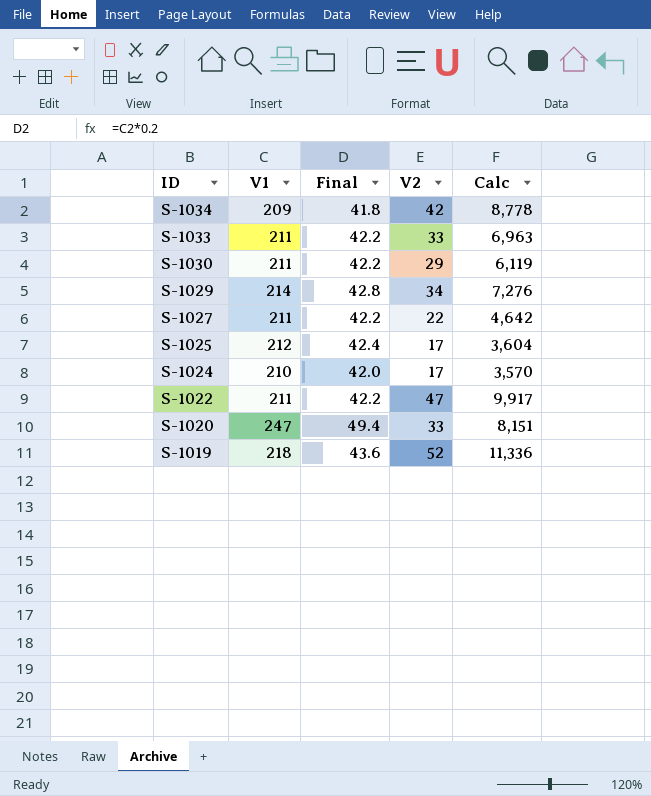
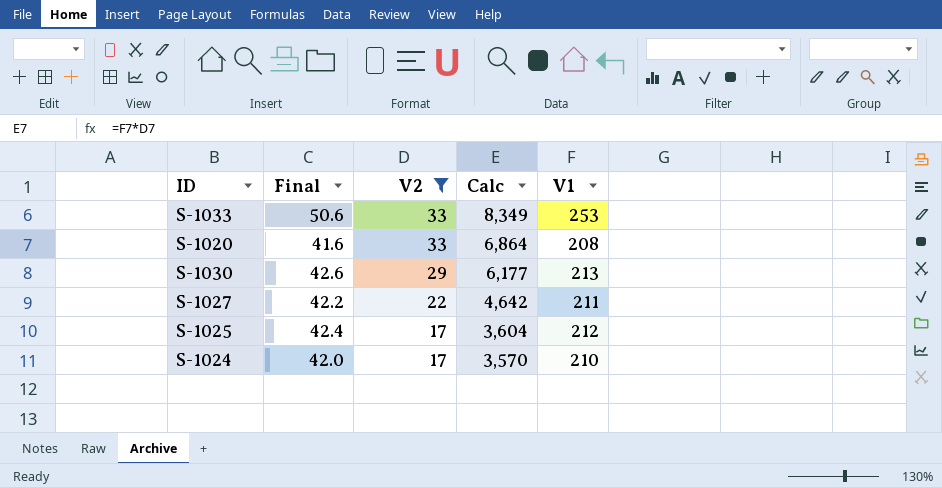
filter: none -> V2 <= 33
row order: ID descending -> V2 descending
column V1 | position: 2 -> 5
S-1033 | Final: 42.2 -> 50.6
S-1033 | Calc: 6,963 -> 8,349
S-1033 | V1: 211 -> 253
S-1020 | Final: 49.4 -> 41.6
S-1020 | Calc: 8,151 -> 6,864
S-1020 | V1: 247 -> 208
S-1030 | Final: 42.2 -> 42.6
S-1030 | Calc: 6,119 -> 6,177
S-1030 | V1: 211 -> 213

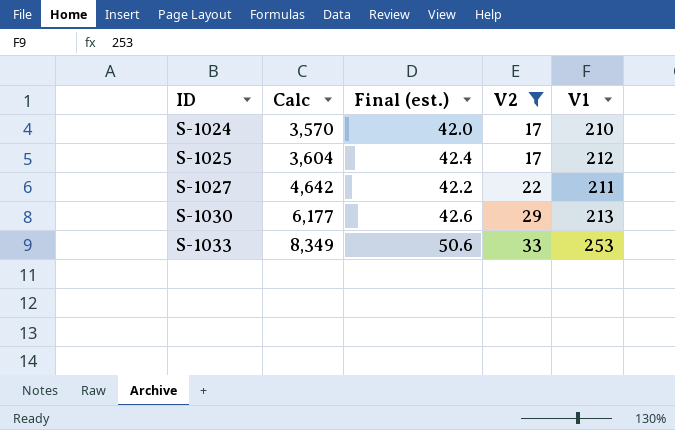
row order: V2 descending -> ID ascending
column Calc | position: 4 -> 2
column name: Final -> Final (est.)
row S-1020: 41.6 | 33 | 6,864 | 208 -> none

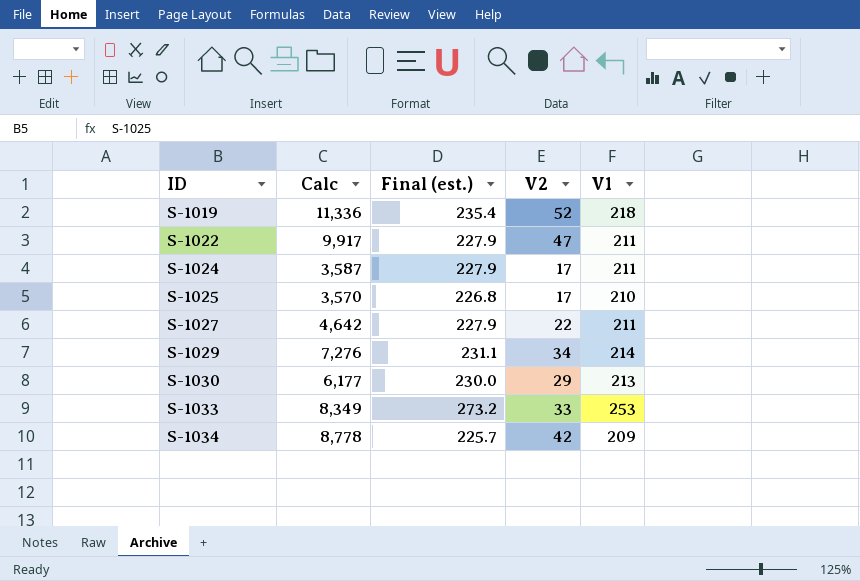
filter: V2 <= 33 -> none
column Final (est.) | formula: [V1] * 0.2 -> [V1] * 1.08
S-1024 | Calc: 3,570 -> 3,587
S-1024 | V1: 210 -> 211
S-1025 | Calc: 3,604 -> 3,570
S-1025 | V1: 212 -> 210

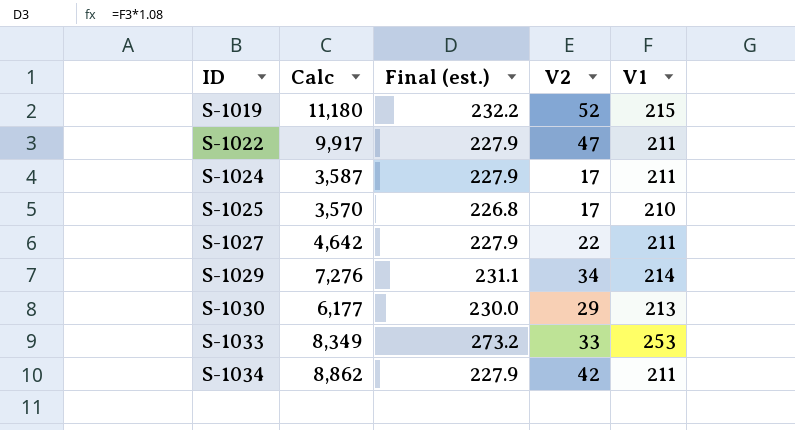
S-1019 | Calc: 11,336 -> 11,180
S-1019 | Final (est.): 235.4 -> 232.2
S-1019 | V1: 218 -> 215
S-1034 | Calc: 8,778 -> 8,862
S-1034 | Final (est.): 225.7 -> 227.9
S-1034 | V1: 209 -> 211

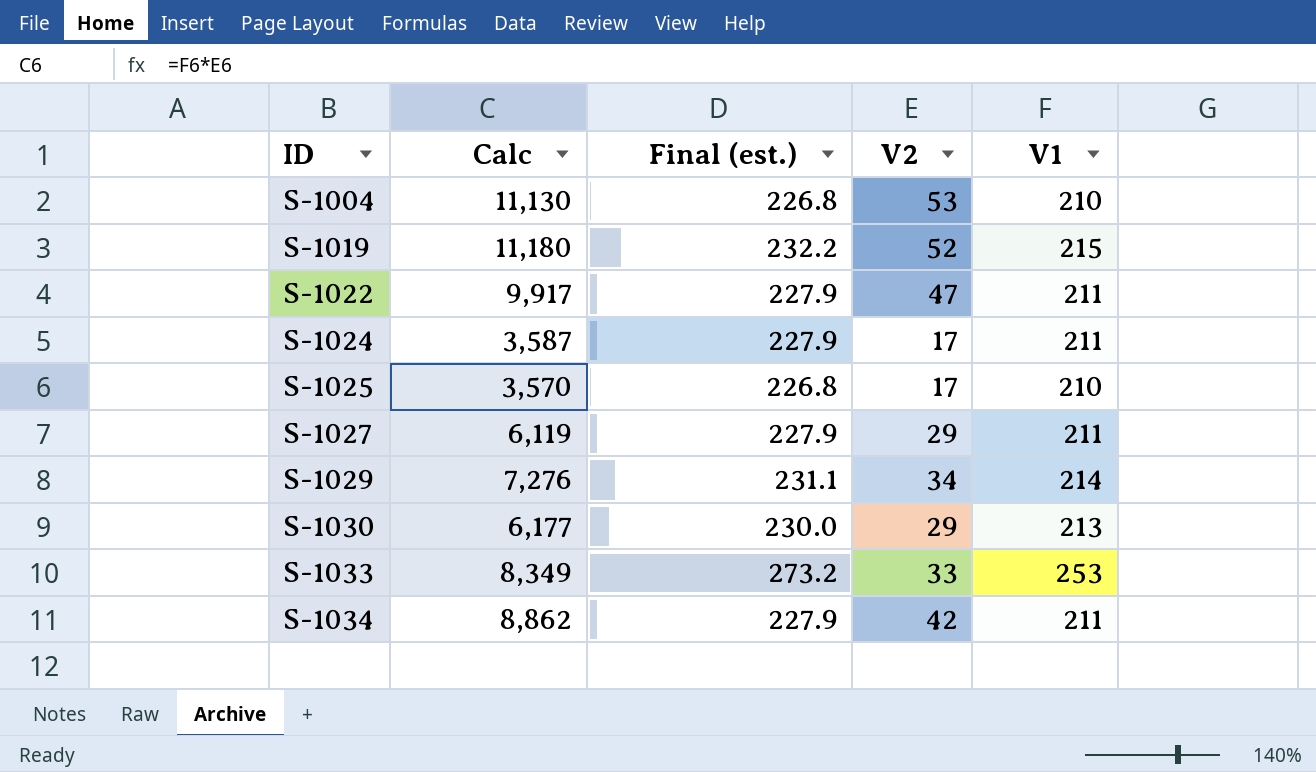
row S-1004: none -> 11,130 | 226.8 | 53 | 210
S-1027 | Calc: 4,642 -> 6,119
S-1027 | V2: 22 -> 29

